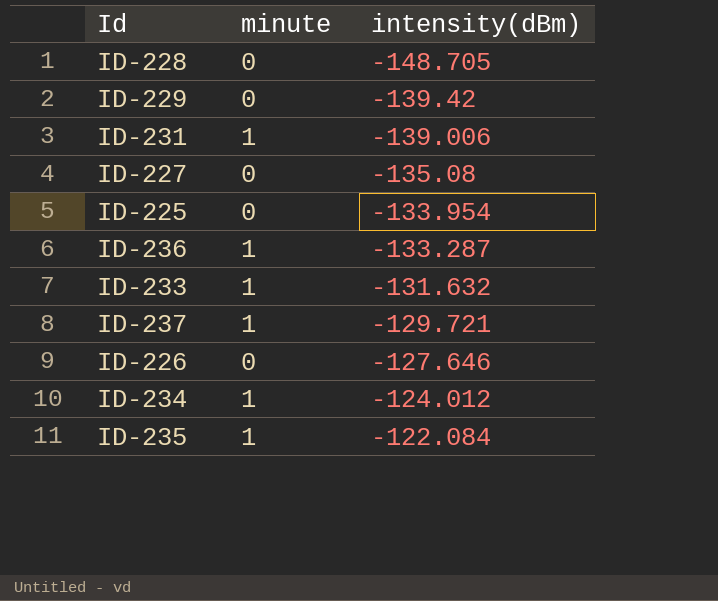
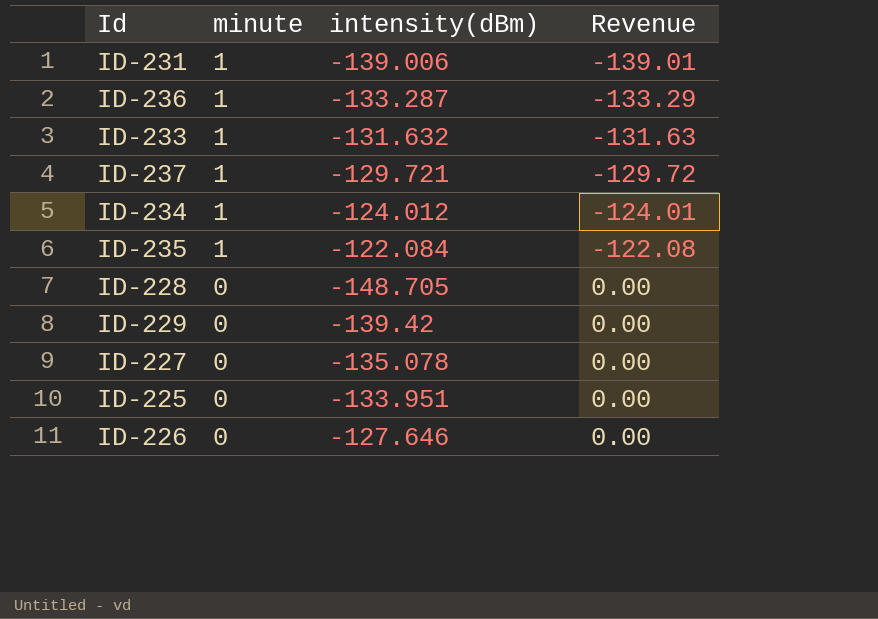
row order: intensity(dBm) ascending -> minute descending
column Revenue | formula: none -> [minute] * [intensity(dBm)]
ID-227 | intensity(dBm): -135.08 -> -135.078
ID-225 | intensity(dBm): -133.954 -> -133.951

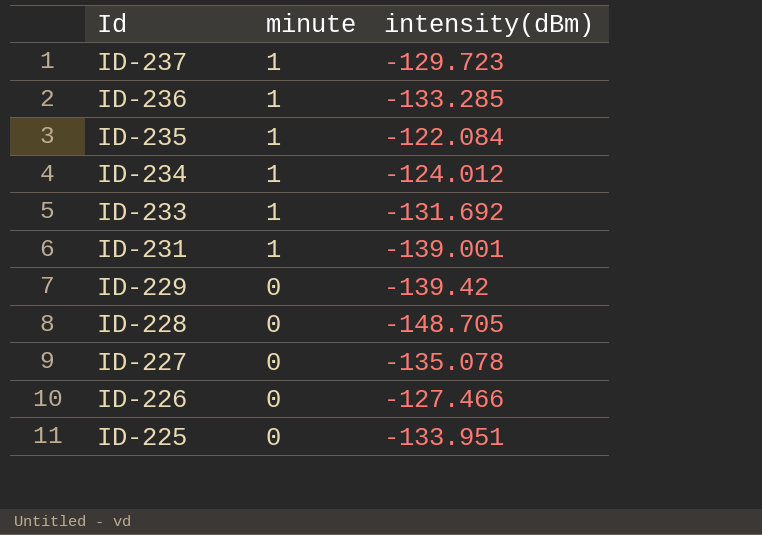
row order: minute descending -> Id descending
column Revenue | formula: [minute] * [intensity(dBm)] -> none
ID-237 | intensity(dBm): -129.721 -> -129.723
ID-236 | intensity(dBm): -133.287 -> -133.285
ID-233 | intensity(dBm): -131.632 -> -131.692
ID-231 | intensity(dBm): -139.006 -> -139.001
ID-226 | intensity(dBm): -127.646 -> -127.466

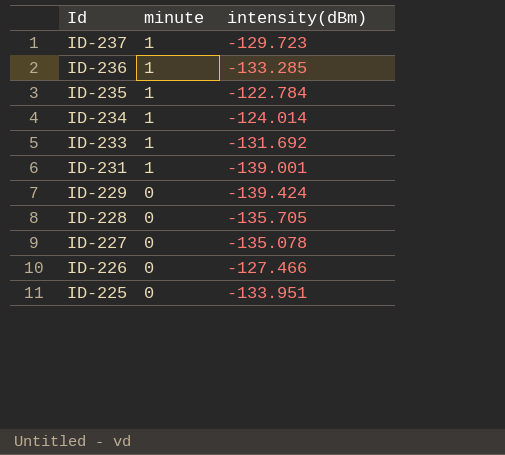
ID-235 | intensity(dBm): -122.084 -> -122.784
ID-234 | intensity(dBm): -124.012 -> -124.014
ID-229 | intensity(dBm): -139.42 -> -139.424
ID-228 | intensity(dBm): -148.705 -> -135.705

